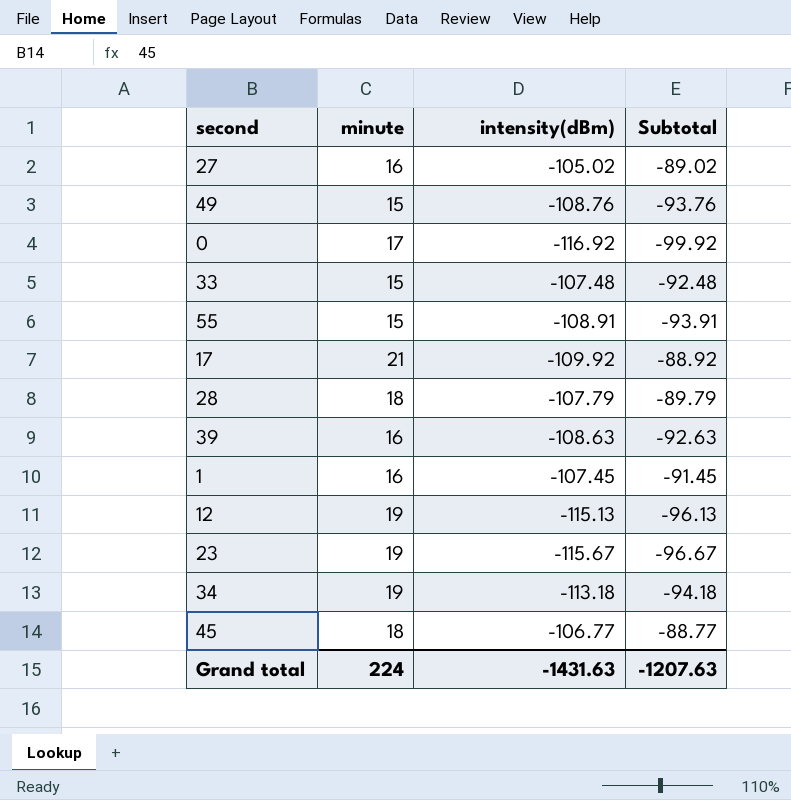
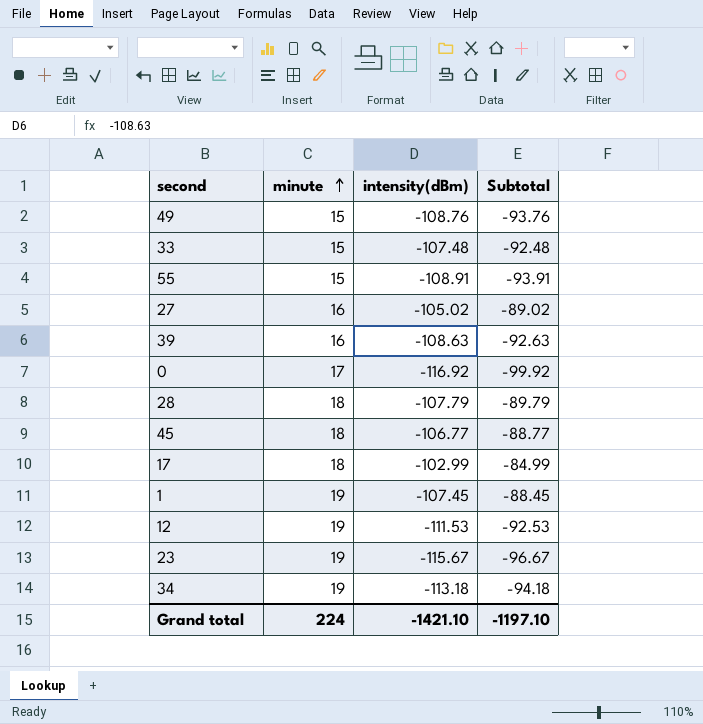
row order: none -> minute ascending
17 | minute: 21 -> 18
17 | intensity(dBm): -109.92 -> -102.99
17 | Subtotal: -88.92 -> -84.99
1 | minute: 16 -> 19
1 | Subtotal: -91.45 -> -88.45
12 | intensity(dBm): -115.13 -> -111.53
12 | Subtotal: -96.13 -> -92.53
Grand total | intensity(dBm): -1431.63 -> -1421.10
Grand total | Subtotal: -1207.63 -> -1197.10

